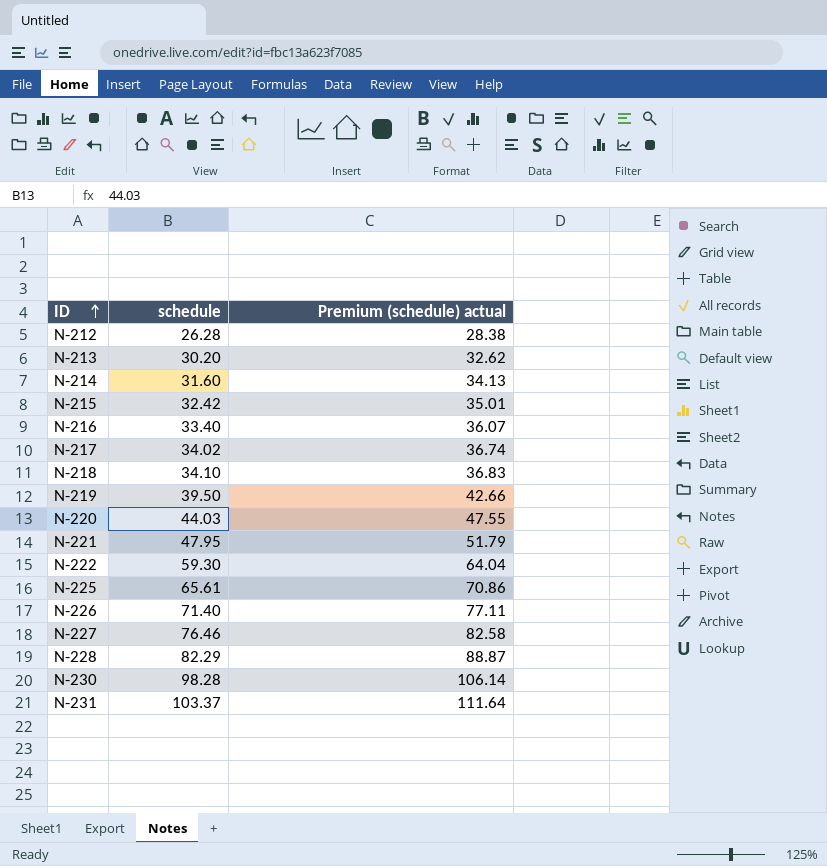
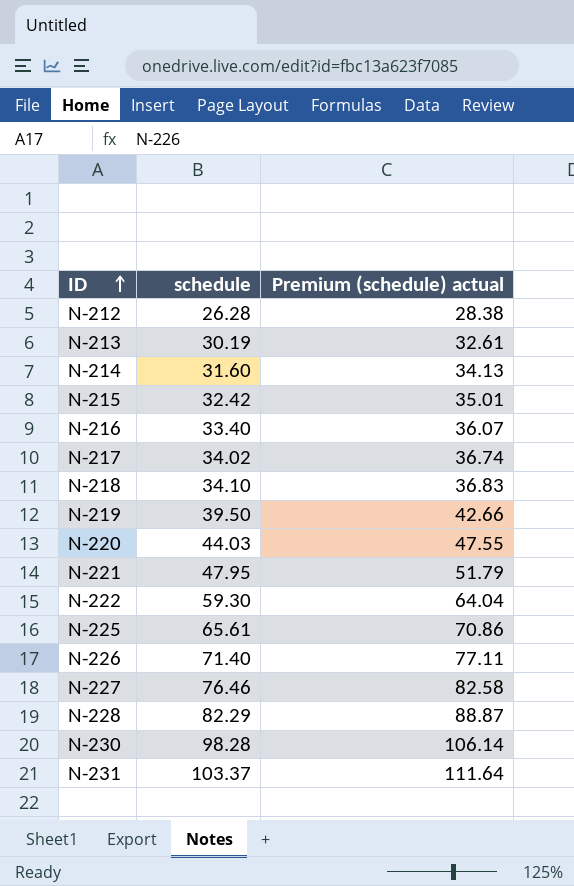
N-213 | schedule: 30.20 -> 30.19
N-213 | Premium (schedule) actual: 32.62 -> 32.61

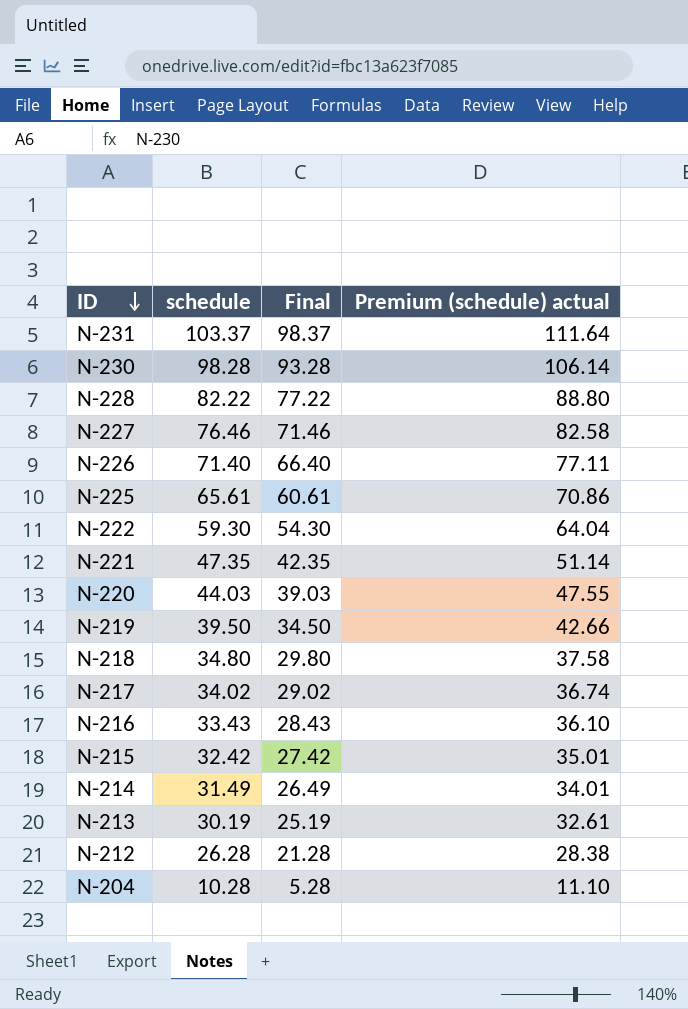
row order: ID ascending -> ID descending
column Final | formula: none -> [schedule] - 5
N-228 | schedule: 82.29 -> 82.22
N-228 | Premium (schedule) actual: 88.87 -> 88.80
N-221 | schedule: 47.95 -> 47.35
N-221 | Premium (schedule) actual: 51.79 -> 51.14
N-218 | schedule: 34.10 -> 34.80
N-218 | Premium (schedule) actual: 36.83 -> 37.58
N-216 | schedule: 33.40 -> 33.43
N-216 | Premium (schedule) actual: 36.07 -> 36.10
N-214 | schedule: 31.60 -> 31.49
N-214 | Premium (schedule) actual: 34.13 -> 34.01
row N-204: none -> 10.28 | 5.28 | 11.10

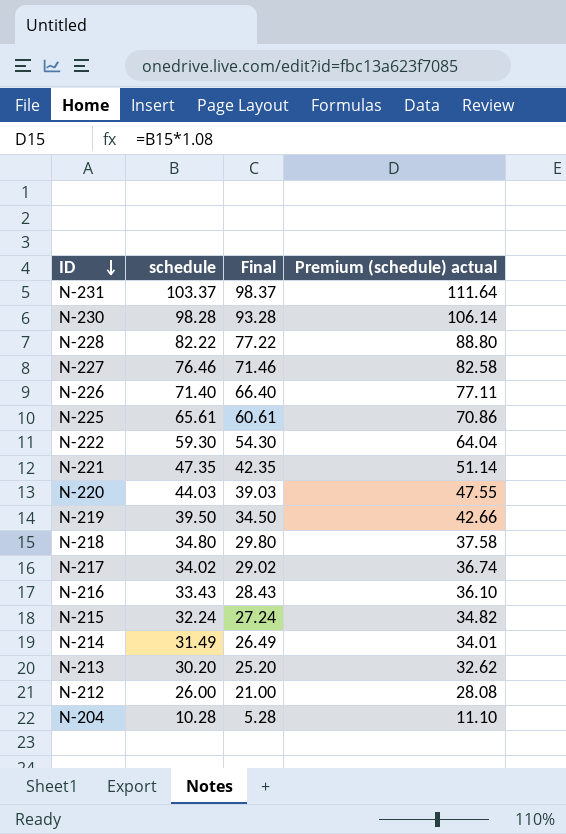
N-215 | schedule: 32.42 -> 32.24
N-215 | Final: 27.42 -> 27.24
N-215 | Premium (schedule) actual: 35.01 -> 34.82
N-213 | schedule: 30.19 -> 30.20
N-213 | Final: 25.19 -> 25.20
N-213 | Premium (schedule) actual: 32.61 -> 32.62
N-212 | schedule: 26.28 -> 26.00
N-212 | Final: 21.28 -> 21.00
N-212 | Premium (schedule) actual: 28.38 -> 28.08

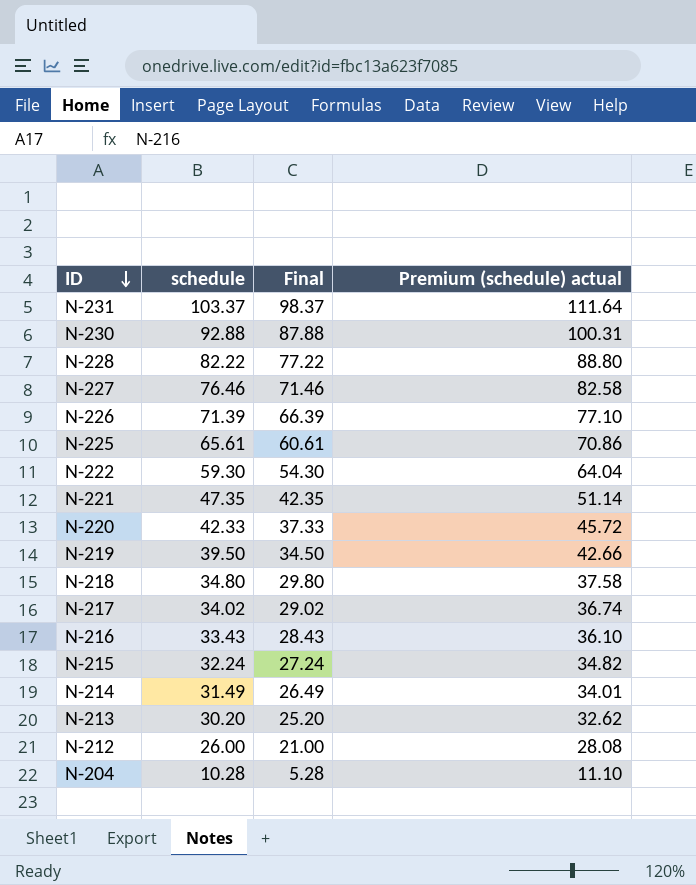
N-230 | schedule: 98.28 -> 92.88
N-230 | Final: 93.28 -> 87.88
N-230 | Premium (schedule) actual: 106.14 -> 100.31
N-226 | schedule: 71.40 -> 71.39
N-226 | Final: 66.40 -> 66.39
N-226 | Premium (schedule) actual: 77.11 -> 77.10
N-220 | schedule: 44.03 -> 42.33
N-220 | Final: 39.03 -> 37.33
N-220 | Premium (schedule) actual: 47.55 -> 45.72

